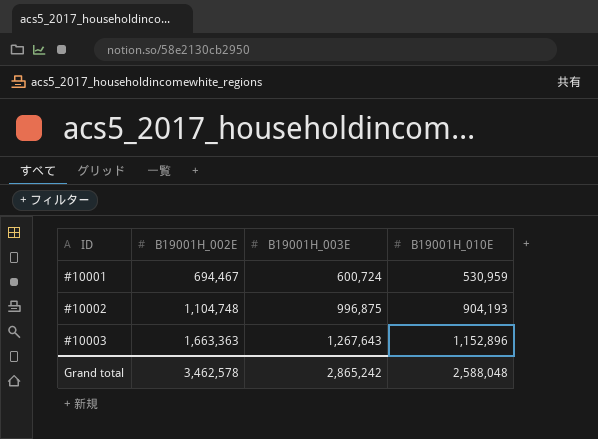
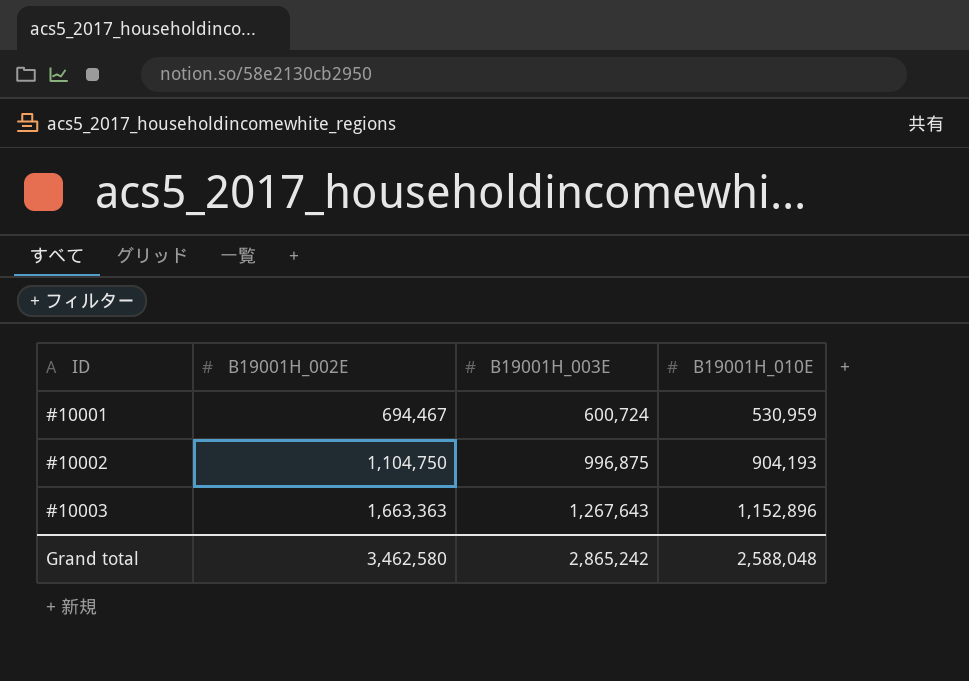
#10002 | B19001H_002E: 1,104,748 -> 1,104,750
Grand total | B19001H_002E: 3,462,578 -> 3,462,580

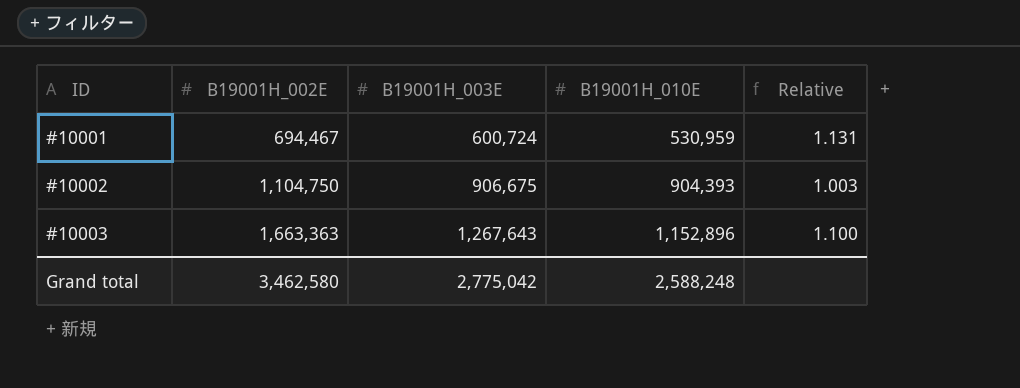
column Relative | formula: none -> [B19001H_003E] / [B19001H_010E]
#10002 | B19001H_003E: 996,875 -> 906,675
#10002 | B19001H_010E: 904,193 -> 904,393
Grand total | B19001H_003E: 2,865,242 -> 2,775,042
Grand total | B19001H_010E: 2,588,048 -> 2,588,248

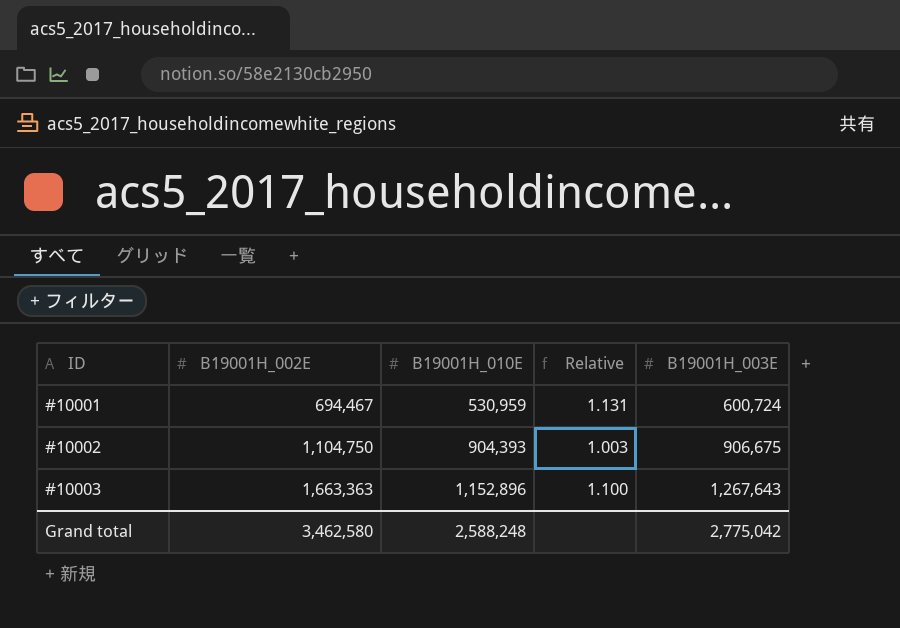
column B19001H_003E | position: 3 -> 5

